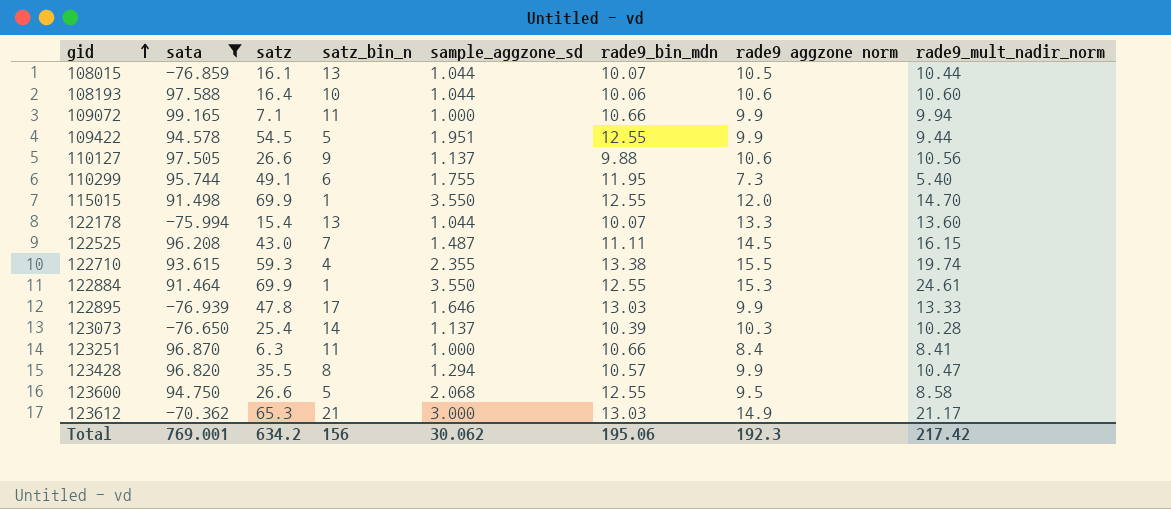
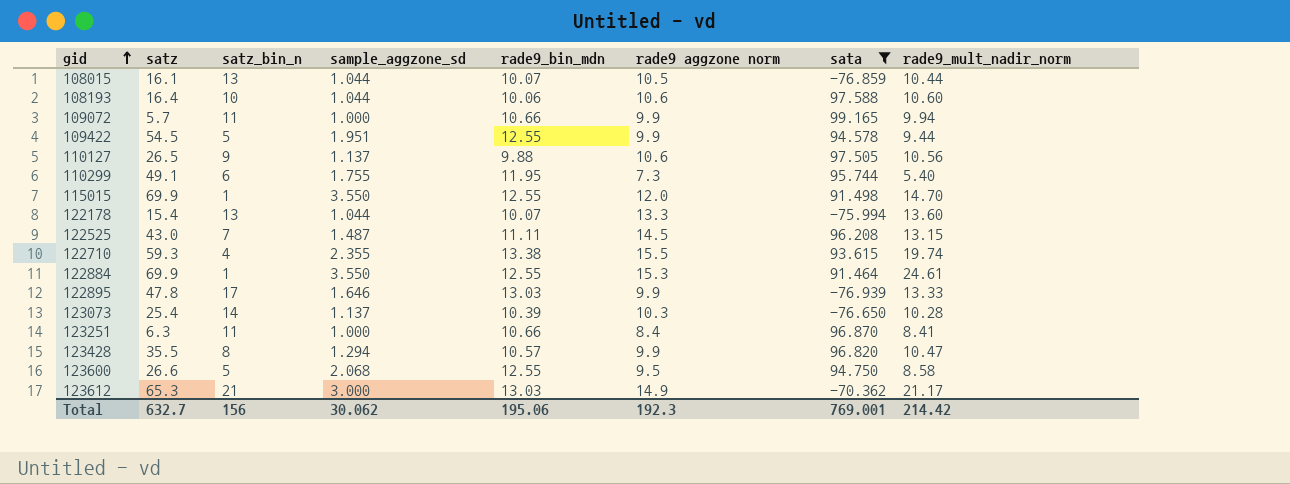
column sata | position: 2 -> 7
109072 | satz: 7.1 -> 5.7
110127 | satz: 26.6 -> 26.5
122525 | rade9_mult_nadir_norm: 16.15 -> 13.15
Total | satz: 634.2 -> 632.7
Total | rade9_mult_nadir_norm: 217.42 -> 214.42

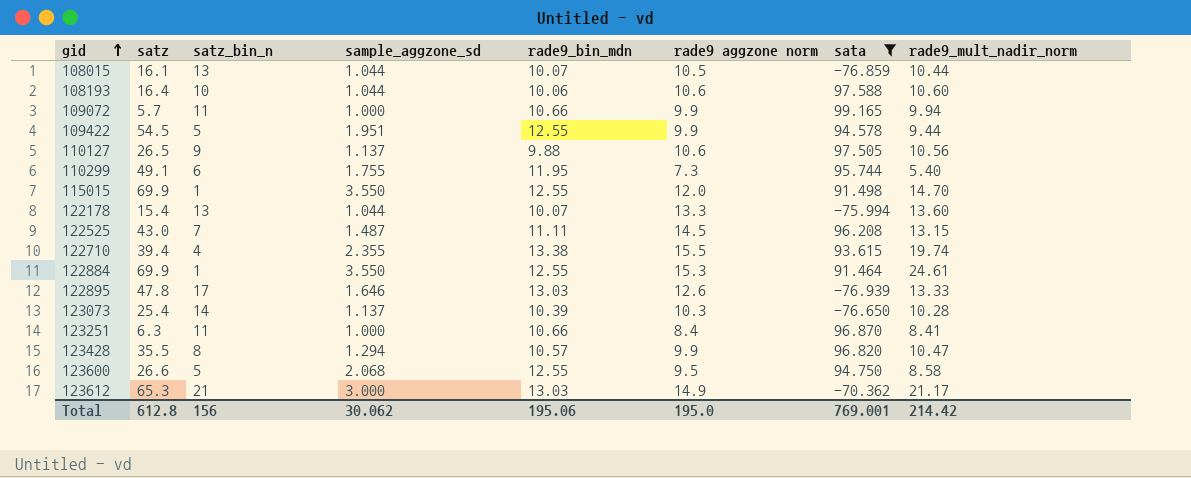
122710 | satz: 59.3 -> 39.4
122895 | rade9 aggzone norm: 9.9 -> 12.6
Total | satz: 632.7 -> 612.8
Total | rade9 aggzone norm: 192.3 -> 195.0

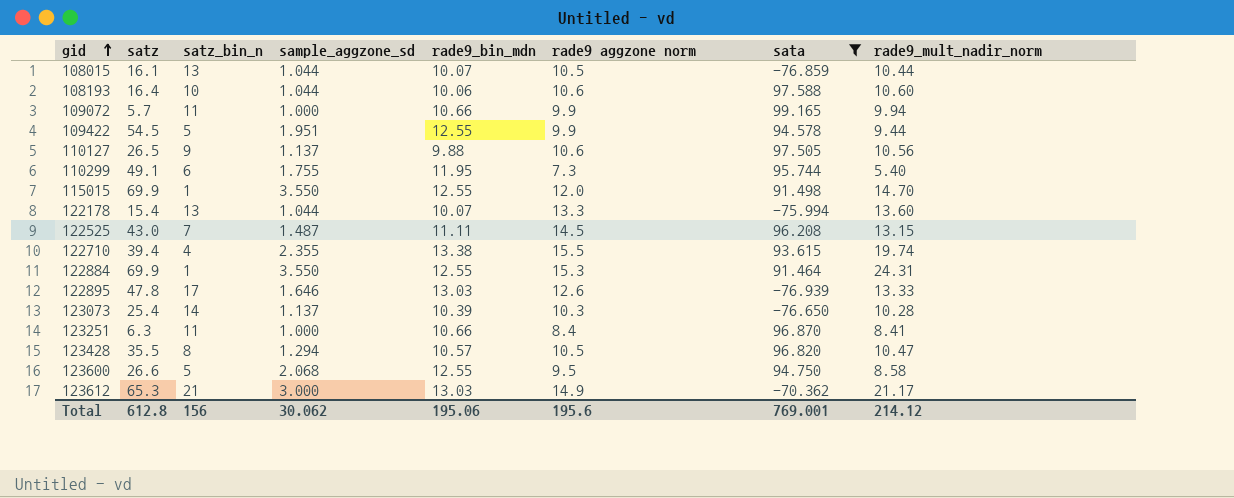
122884 | rade9_mult_nadir_norm: 24.61 -> 24.31
123428 | rade9 aggzone norm: 9.9 -> 10.5
Total | rade9 aggzone norm: 195.0 -> 195.6
Total | rade9_mult_nadir_norm: 214.42 -> 214.12

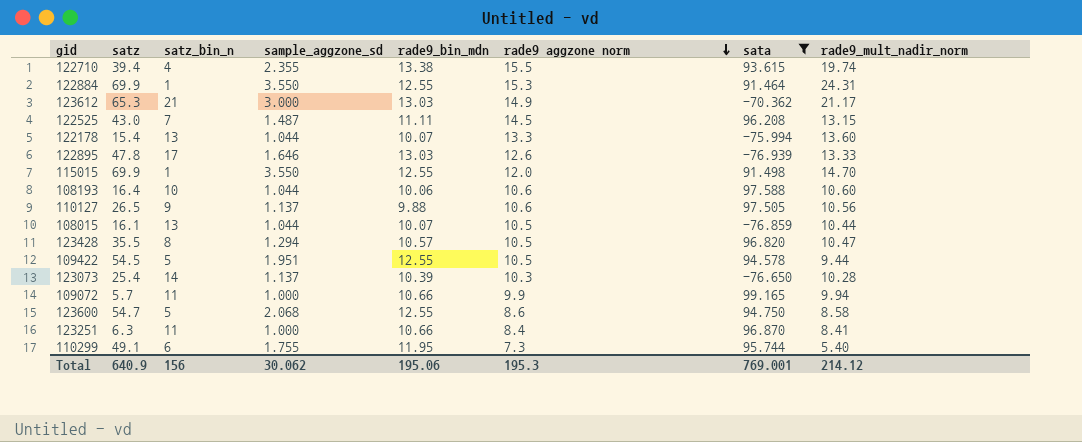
row order: gid ascending -> rade9 aggzone norm descending
109422 | rade9 aggzone norm: 9.9 -> 10.5
123600 | satz: 26.6 -> 54.7
123600 | rade9 aggzone norm: 9.5 -> 8.6
Total | satz: 612.8 -> 640.9
Total | rade9 aggzone norm: 195.6 -> 195.3

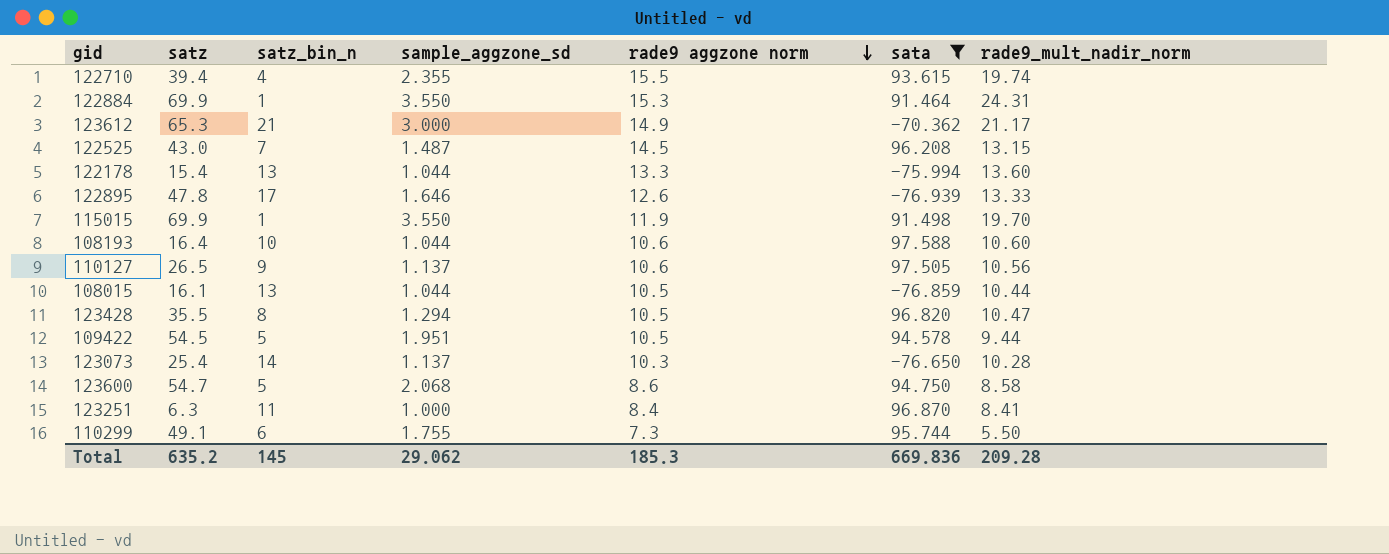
column rade9_bin_mdn | position: 5 -> none
row 109072: 5.7 | 11 | 1.000 | 10.66 | 9.9 | 99.165 | 9.94 -> none
115015 | rade9 aggzone norm: 12.0 -> 11.9
115015 | rade9_mult_nadir_norm: 14.70 -> 19.70
110299 | rade9_mult_nadir_norm: 5.40 -> 5.50
Total | satz: 640.9 -> 635.2
Total | satz_bin_n: 156 -> 145
Total | sample_aggzone_sd: 30.062 -> 29.062
Total | rade9 aggzone norm: 195.3 -> 185.3
Total | sata: 769.001 -> 669.836
Total | rade9_mult_nadir_norm: 214.12 -> 209.28

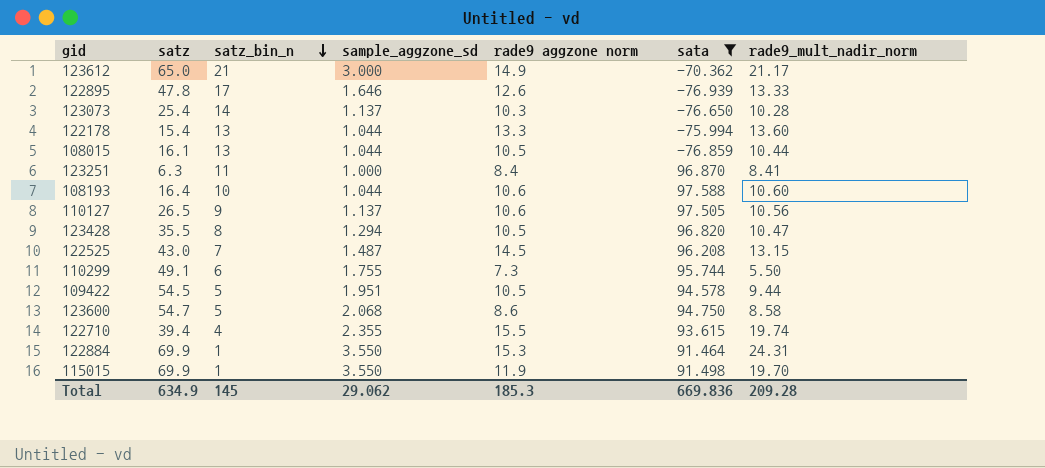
row order: rade9 aggzone norm descending -> satz_bin_n descending
123612 | satz: 65.3 -> 65.0
Total | satz: 635.2 -> 634.9

